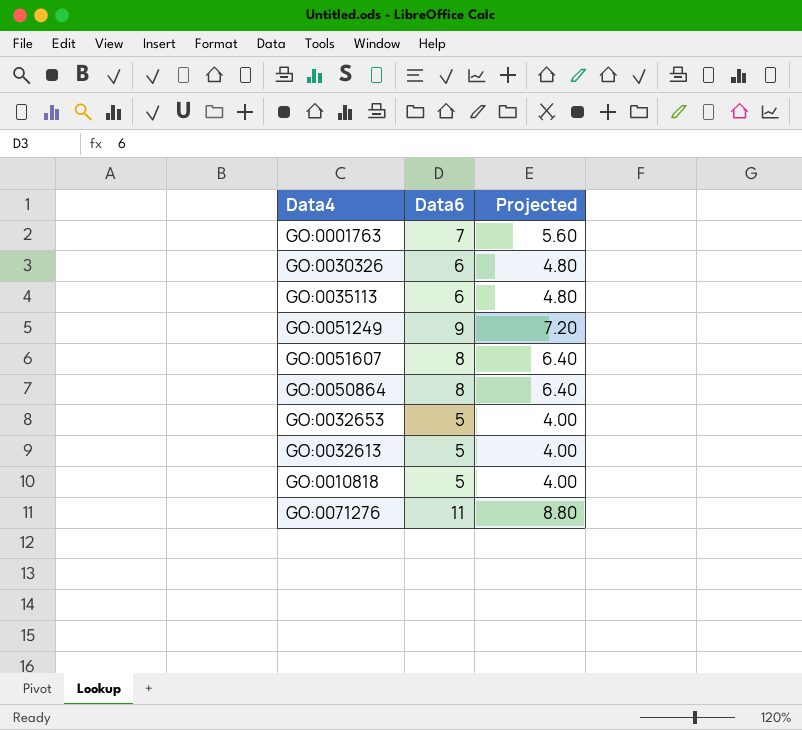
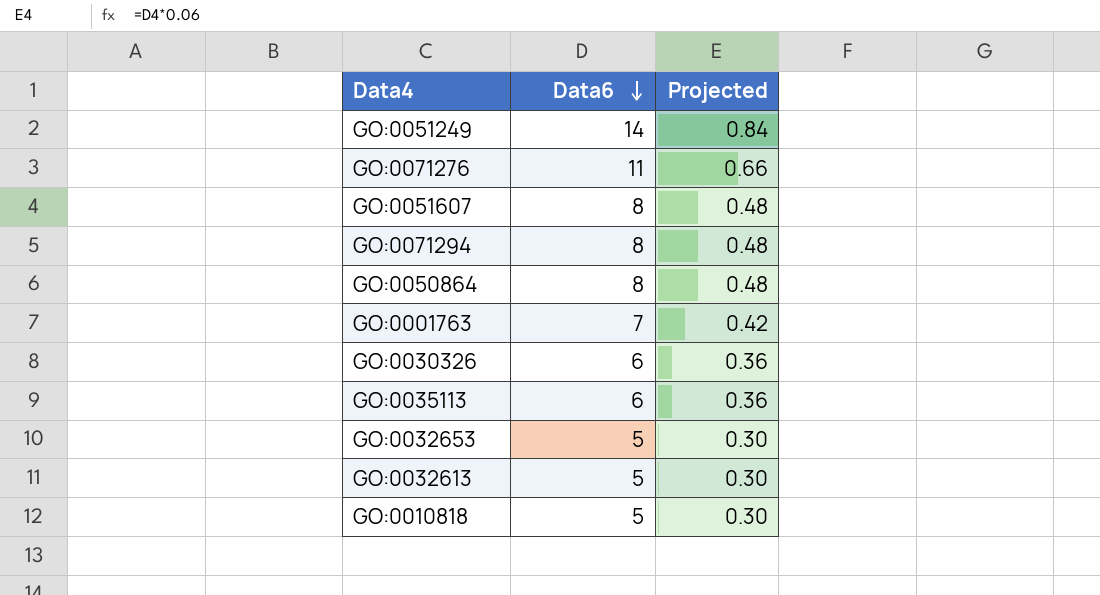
row order: none -> Data6 descending
column Projected | formula: [Data6] * 0.8 -> [Data6] * 0.06
GO:0051249 | Data6: 9 -> 14
row GO:0071294: none -> 8 | 0.48

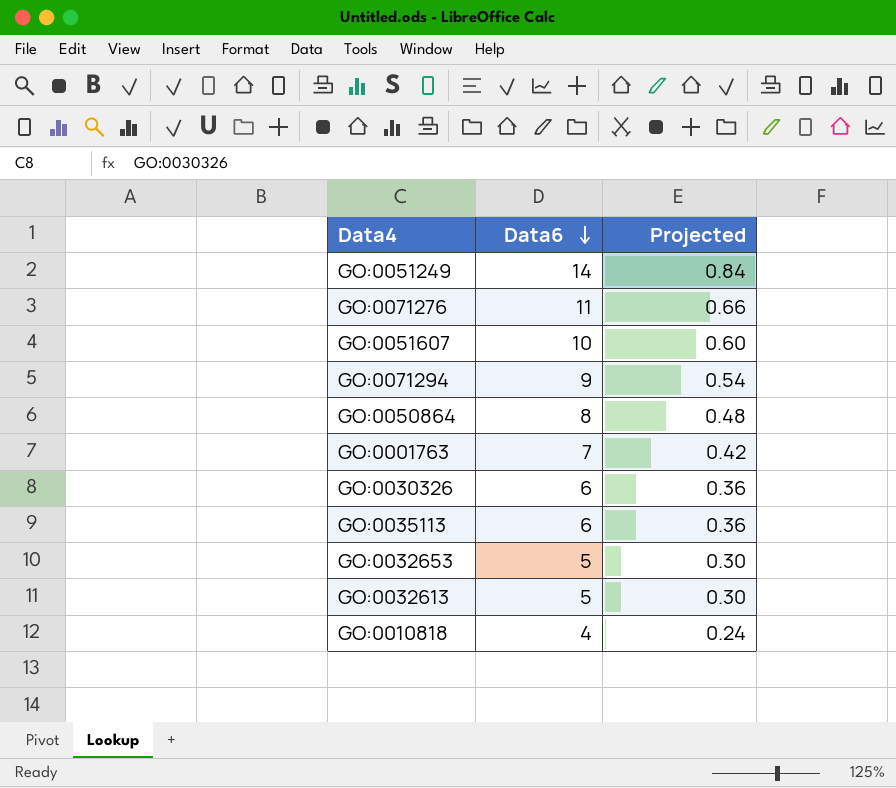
GO:0051607 | Data6: 8 -> 10
GO:0051607 | Projected: 0.48 -> 0.60
GO:0071294 | Data6: 8 -> 9
GO:0071294 | Projected: 0.48 -> 0.54
GO:0010818 | Data6: 5 -> 4
GO:0010818 | Projected: 0.30 -> 0.24

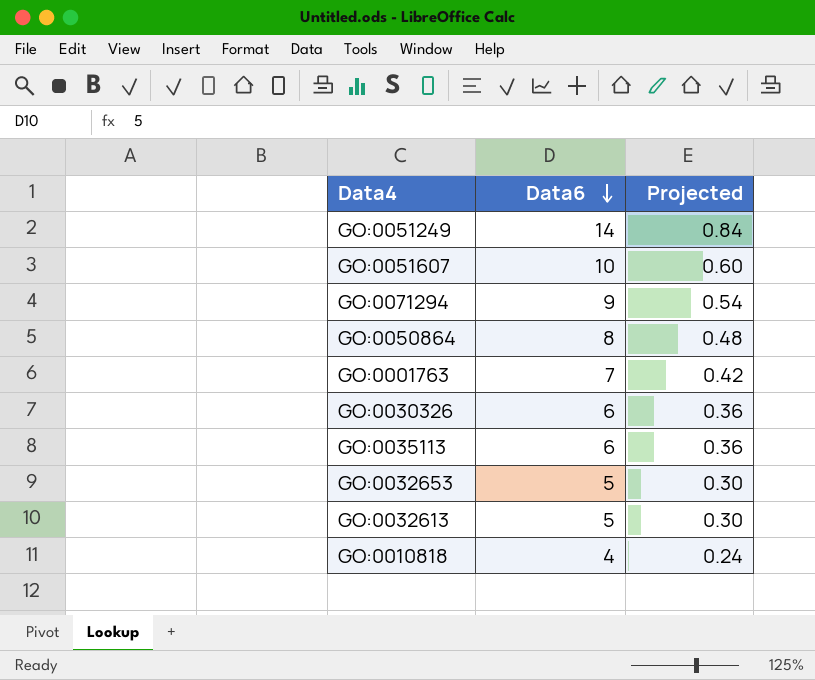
row GO:0071276: 11 | 0.66 -> none

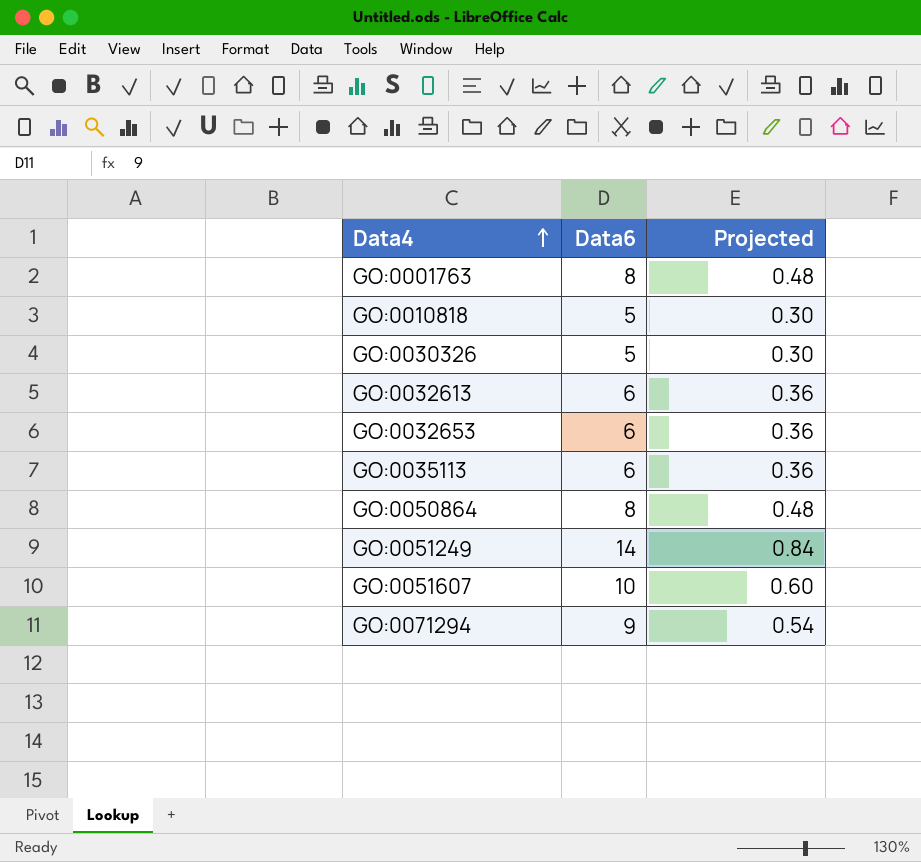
row order: Data6 descending -> Data4 ascending
GO:0001763 | Data6: 7 -> 8
GO:0001763 | Projected: 0.42 -> 0.48
GO:0010818 | Data6: 4 -> 5
GO:0010818 | Projected: 0.24 -> 0.30
GO:0030326 | Data6: 6 -> 5
GO:0030326 | Projected: 0.36 -> 0.30
GO:0032613 | Data6: 5 -> 6
GO:0032613 | Projected: 0.30 -> 0.36
GO:0032653 | Data6: 5 -> 6
GO:0032653 | Projected: 0.30 -> 0.36

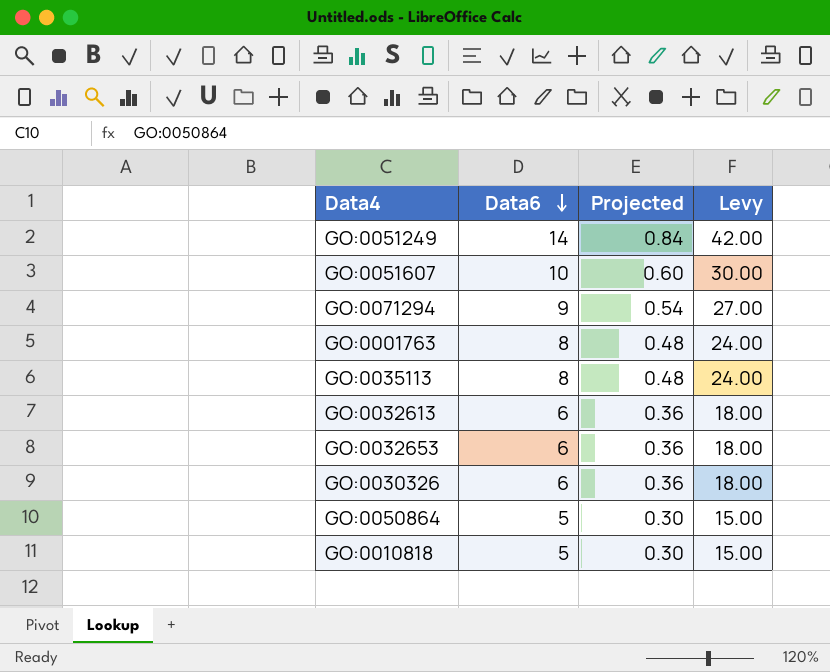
row order: Data4 ascending -> Data6 descending
column Levy | formula: none -> [Data6] * 3
GO:0035113 | Data6: 6 -> 8
GO:0035113 | Projected: 0.36 -> 0.48
GO:0030326 | Data6: 5 -> 6
GO:0030326 | Projected: 0.30 -> 0.36
GO:0050864 | Data6: 8 -> 5
GO:0050864 | Projected: 0.48 -> 0.30

